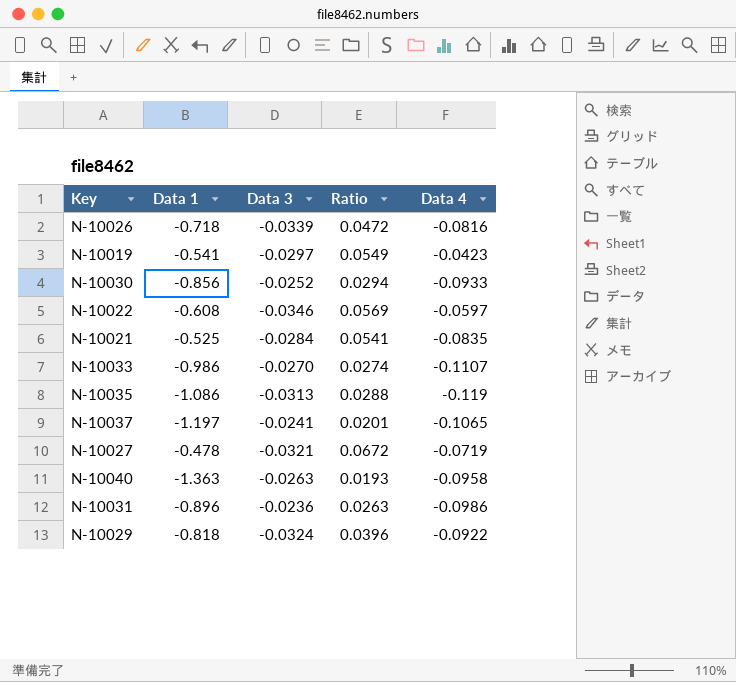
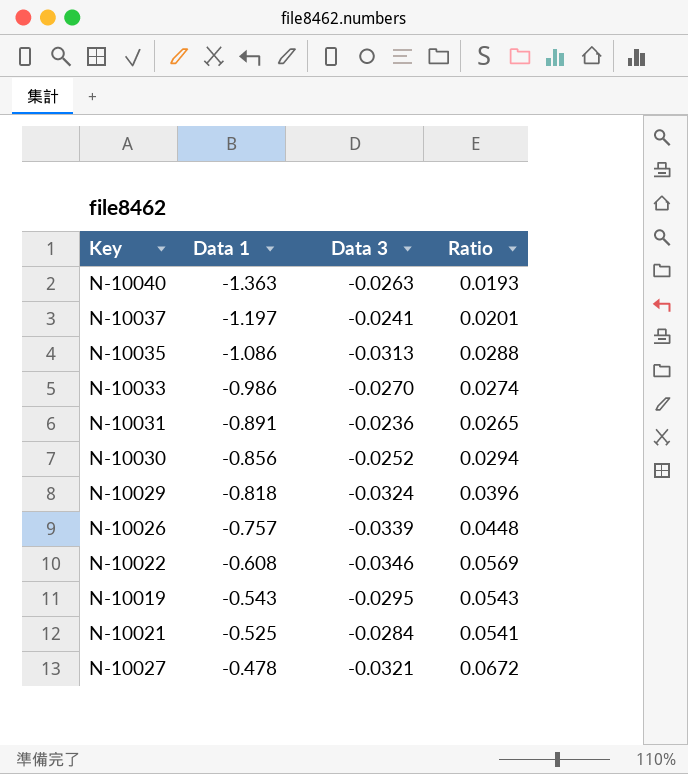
row order: none -> Data 1 ascending
column Data 4 | position: 5 -> none
N-10031 | Data 1: -0.896 -> -0.891
N-10031 | Ratio: 0.0263 -> 0.0265
N-10026 | Data 1: -0.718 -> -0.757
N-10026 | Ratio: 0.0472 -> 0.0448
N-10019 | Data 1: -0.541 -> -0.543
N-10019 | Data 3: -0.0297 -> -0.0295
N-10019 | Ratio: 0.0549 -> 0.0543

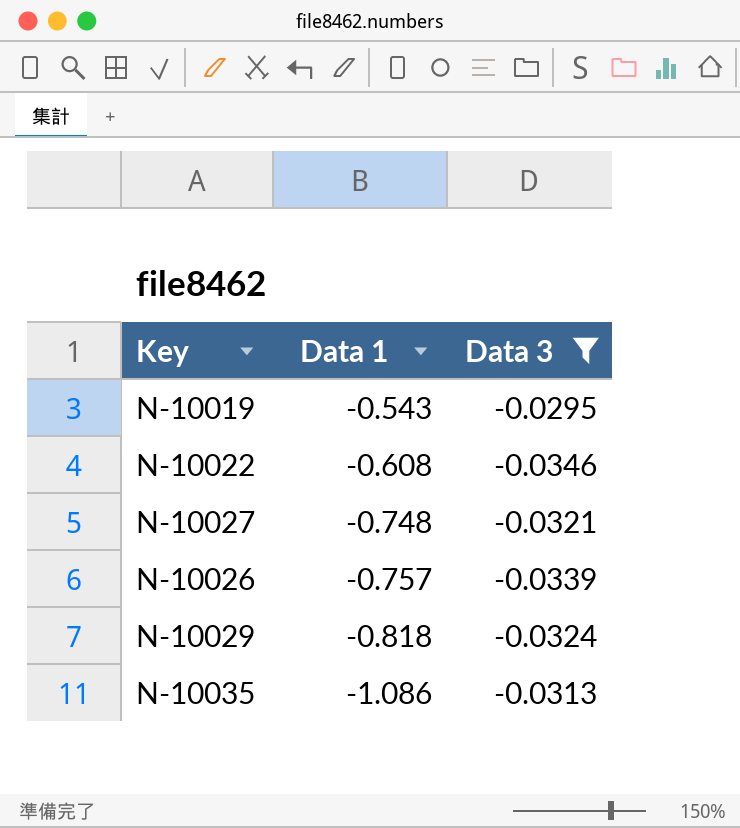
filter: none -> Data 3 <= -0.0295
row order: Data 1 ascending -> Data 1 descending
column Ratio | formula: [Data 3] / [Data 1] -> none
N-10027 | Data 1: -0.478 -> -0.748

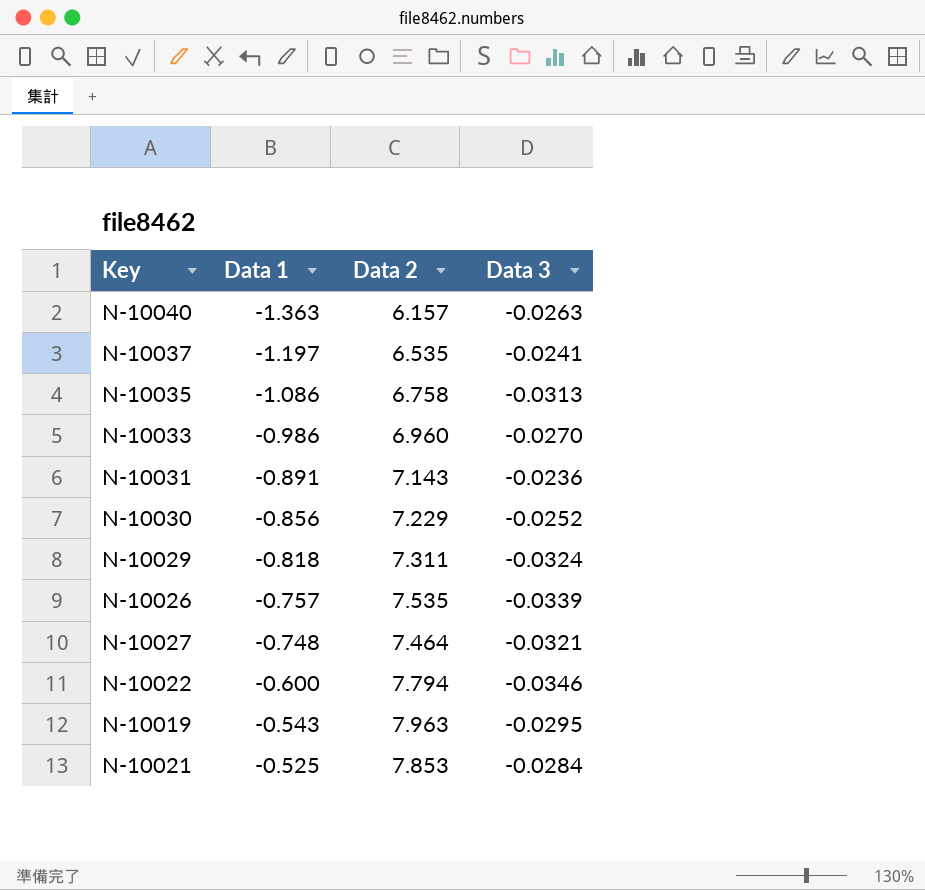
filter: Data 3 <= -0.0295 -> none
row order: Data 1 descending -> Data 1 ascending
column Data 2 | position: none -> 3
N-10022 | Data 1: -0.608 -> -0.600

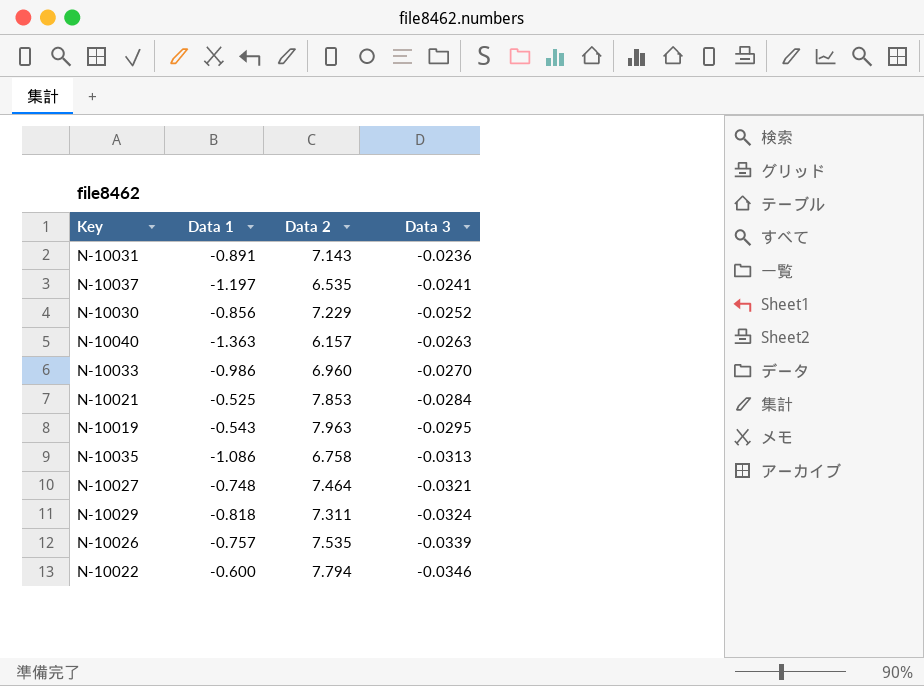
row order: Data 1 ascending -> Data 3 descending

